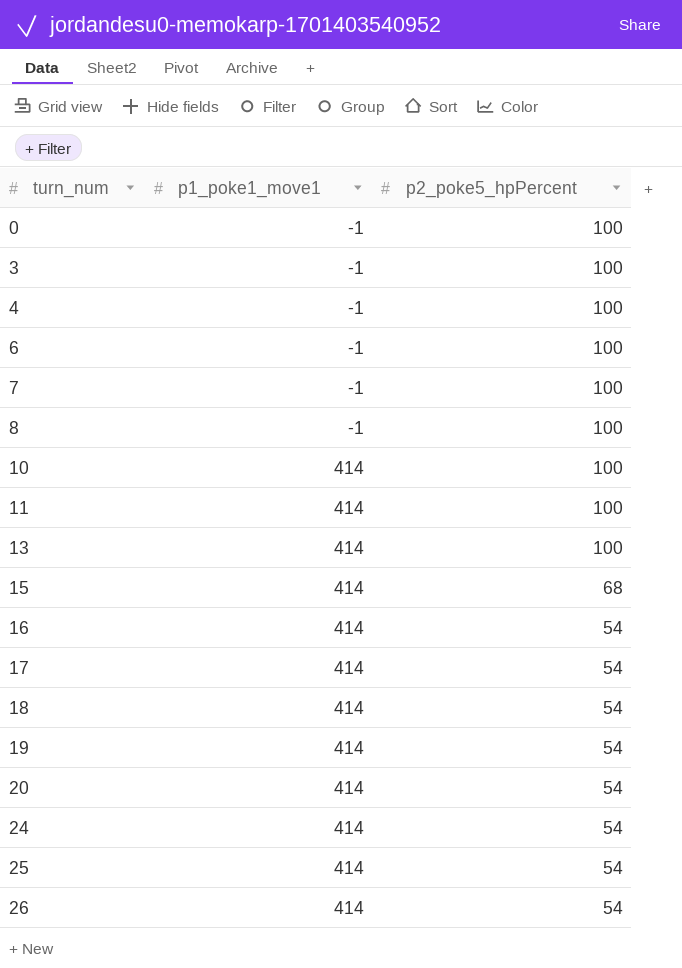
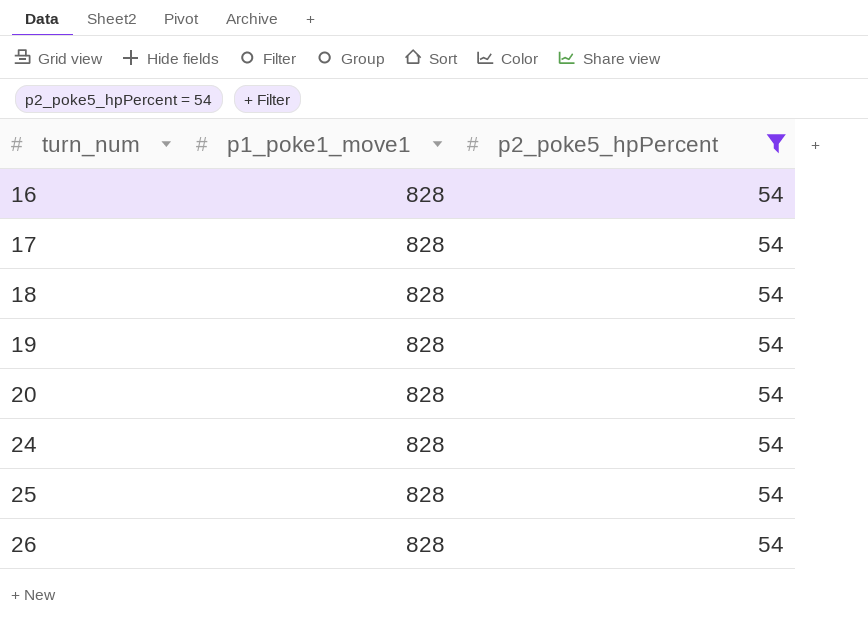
filter: none -> p2_poke5_hpPercent = 54
16 | p1_poke1_move1: 414 -> 828
17 | p1_poke1_move1: 414 -> 828
18 | p1_poke1_move1: 414 -> 828
19 | p1_poke1_move1: 414 -> 828
20 | p1_poke1_move1: 414 -> 828
24 | p1_poke1_move1: 414 -> 828
25 | p1_poke1_move1: 414 -> 828
26 | p1_poke1_move1: 414 -> 828

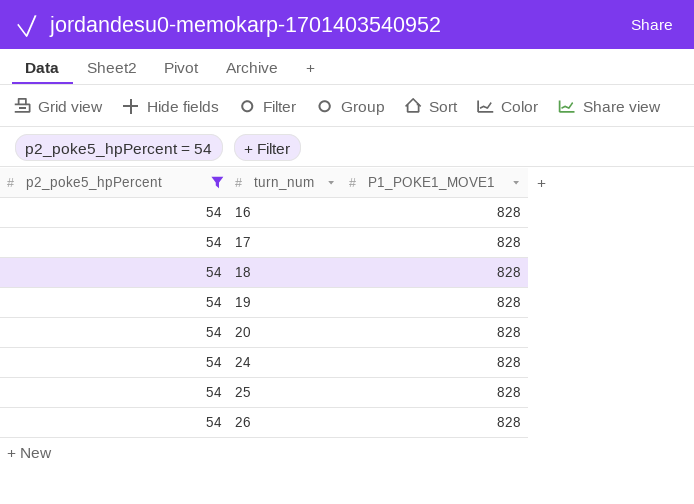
column p2_poke5_hpPercent | position: 3 -> 1
column name: p1_poke1_move1 -> P1_POKE1_MOVE1

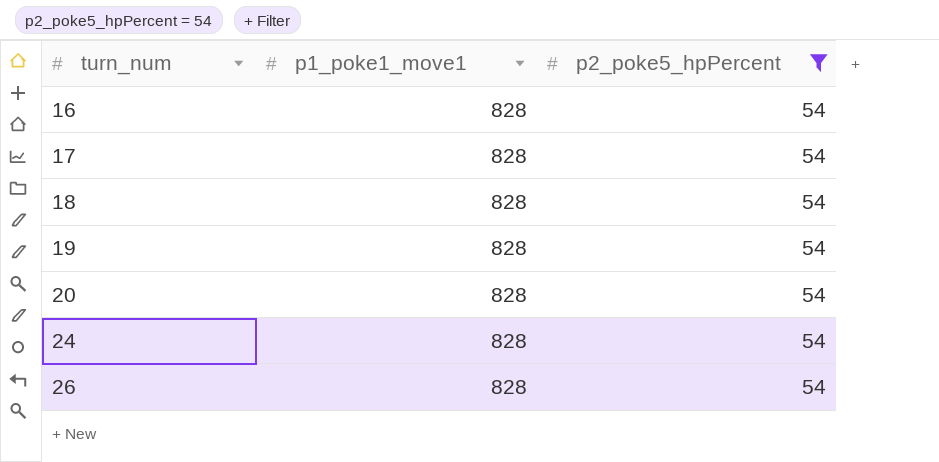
column name: P1_POKE1_MOVE1 -> p1_poke1_move1
column p2_poke5_hpPercent | position: 1 -> 3
row 25: 54 | 828 -> none

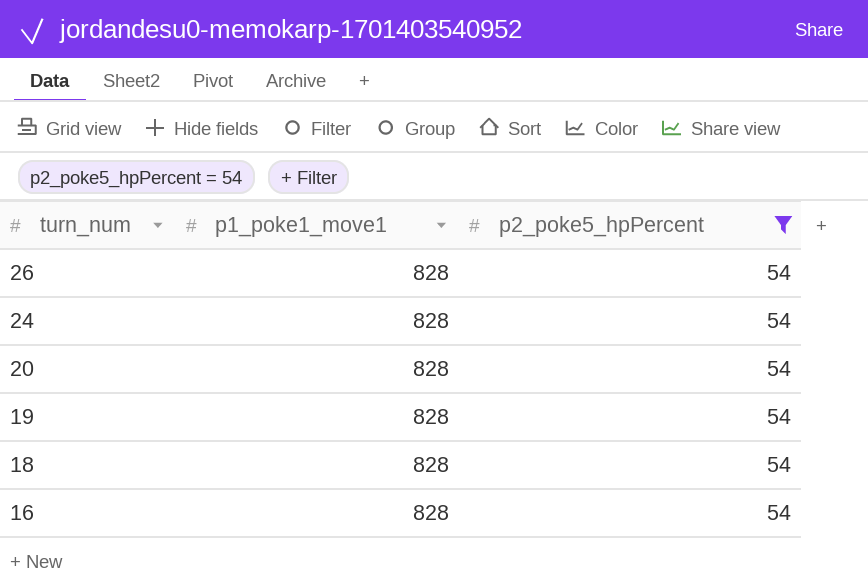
row order: turn_num ascending -> turn_num descending
row 17: 828 | 54 -> none

